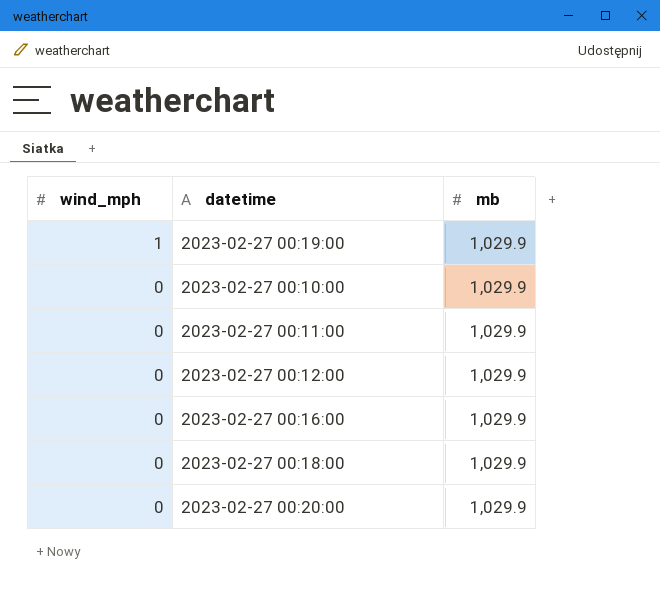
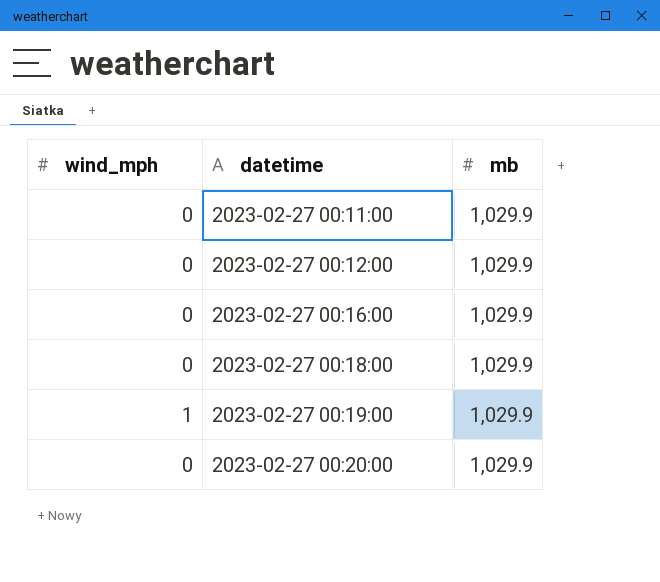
row order: wind_mph descending -> datetime ascending
row 2023-02-27 00:10:00: 0 | 1,029.9 -> none

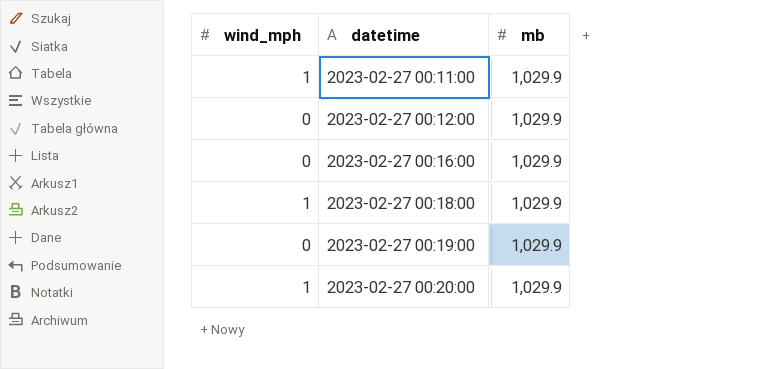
2023-02-27 00:11:00 | wind_mph: 0 -> 1
2023-02-27 00:18:00 | wind_mph: 0 -> 1
2023-02-27 00:19:00 | wind_mph: 1 -> 0
2023-02-27 00:20:00 | wind_mph: 0 -> 1

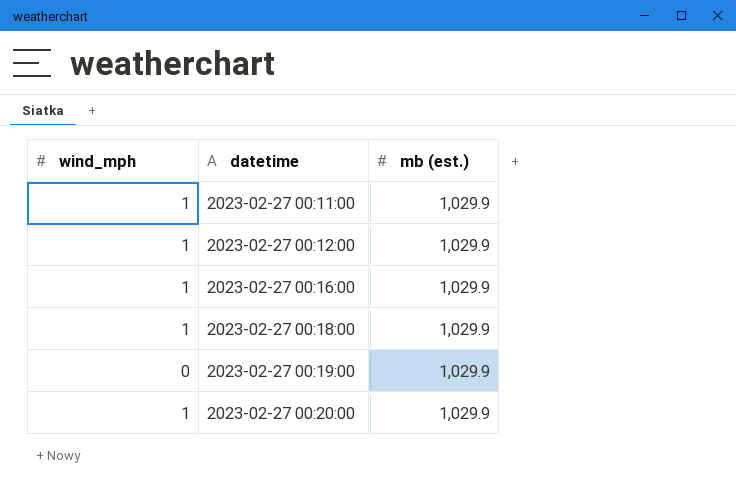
column name: mb -> mb (est.)
2023-02-27 00:12:00 | wind_mph: 0 -> 1
2023-02-27 00:16:00 | wind_mph: 0 -> 1

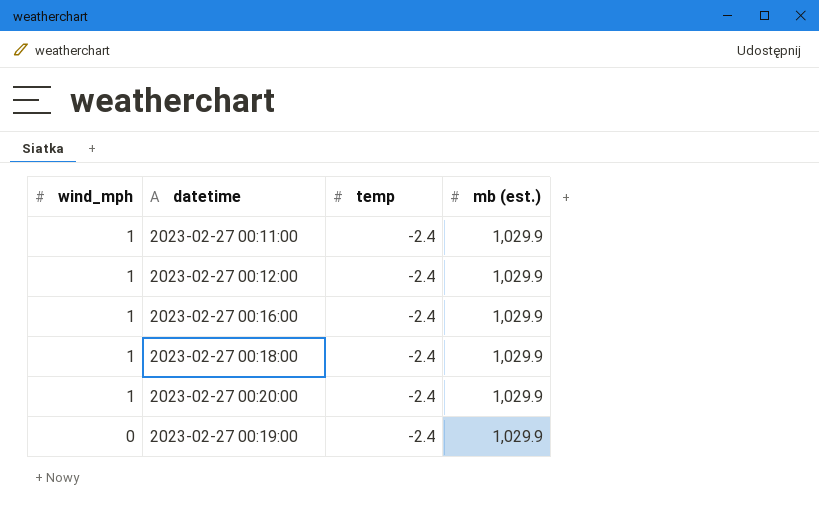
row order: datetime ascending -> wind_mph descending
column temp | position: none -> 3

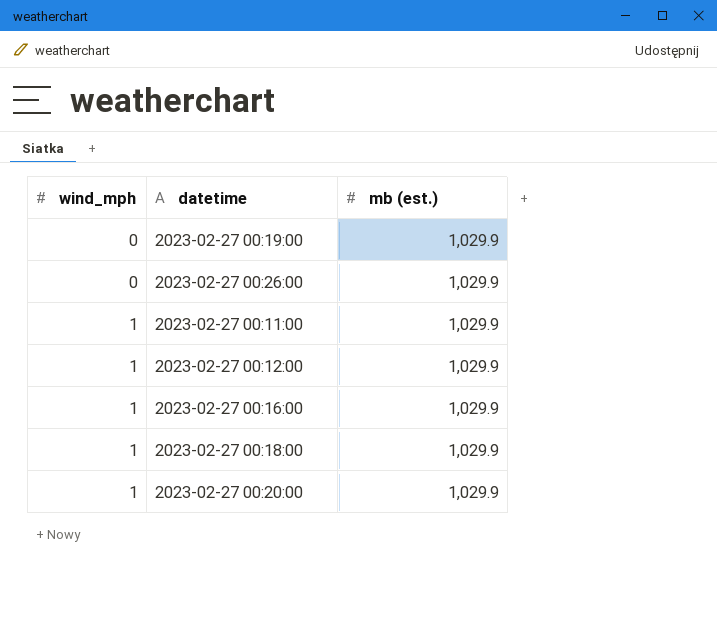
row order: wind_mph descending -> wind_mph ascending
column temp | position: 3 -> none
row 2023-02-27 00:26:00: none -> 0 | 1,029.9

